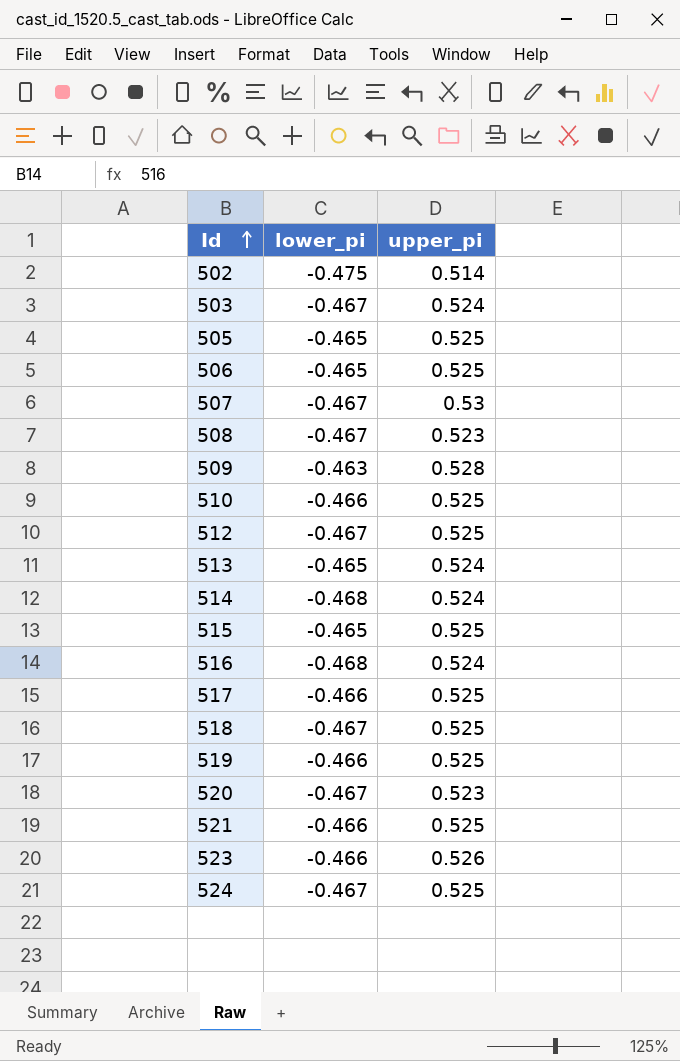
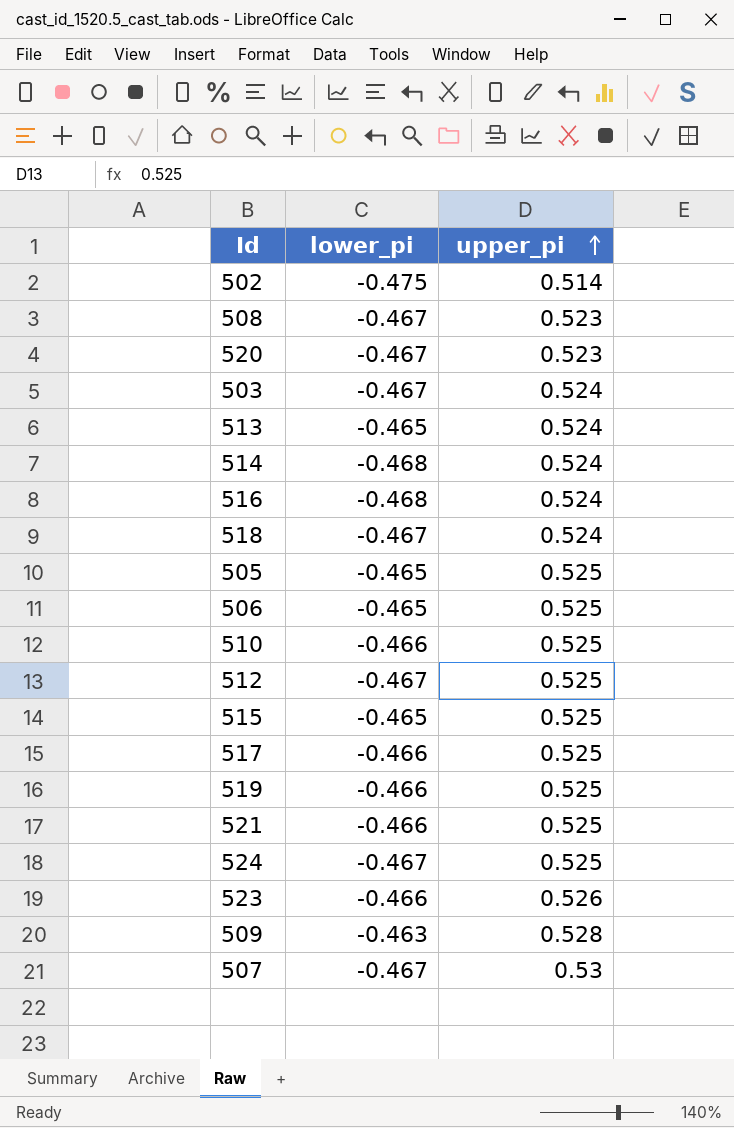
row order: Id ascending -> upper_pi ascending
518 | upper_pi: 0.525 -> 0.524

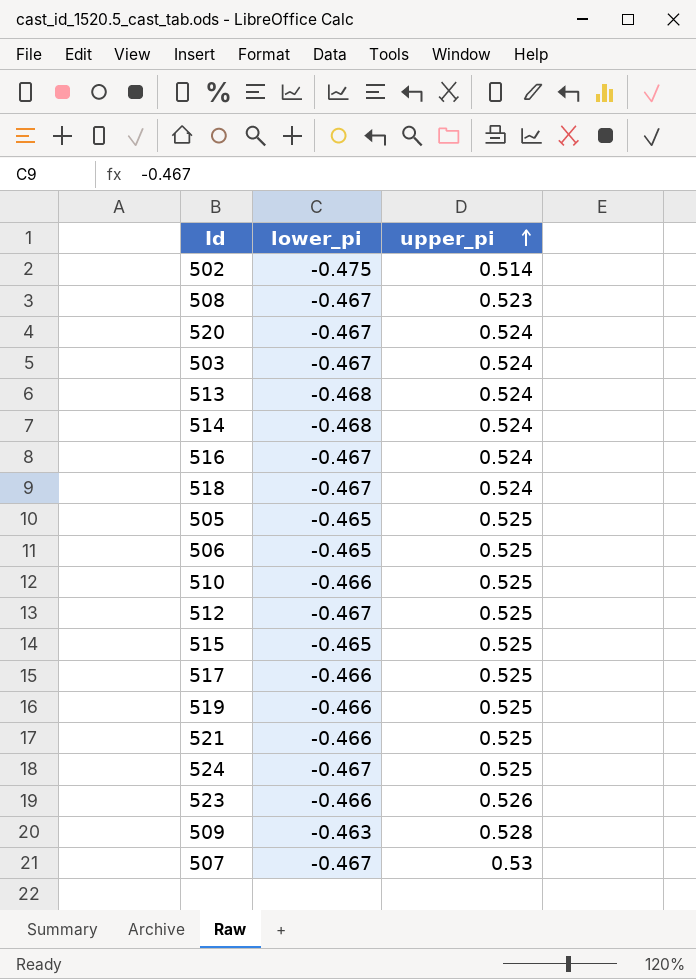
520 | upper_pi: 0.523 -> 0.524
513 | lower_pi: -0.465 -> -0.468
516 | lower_pi: -0.468 -> -0.467

